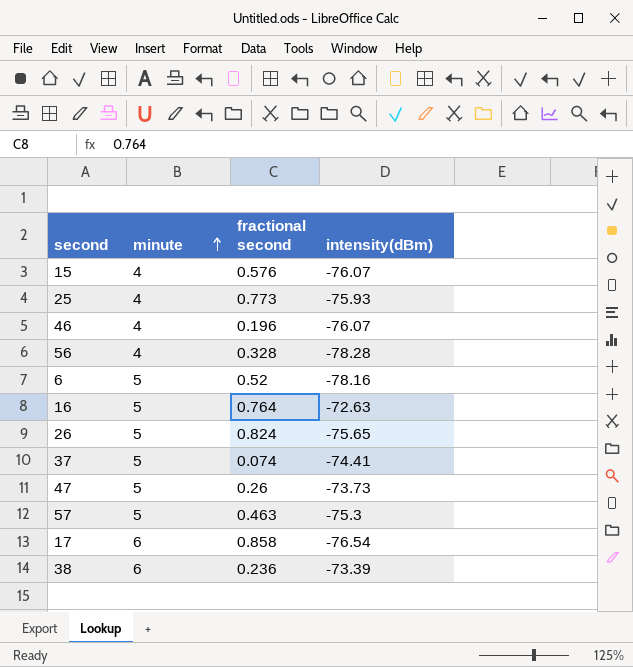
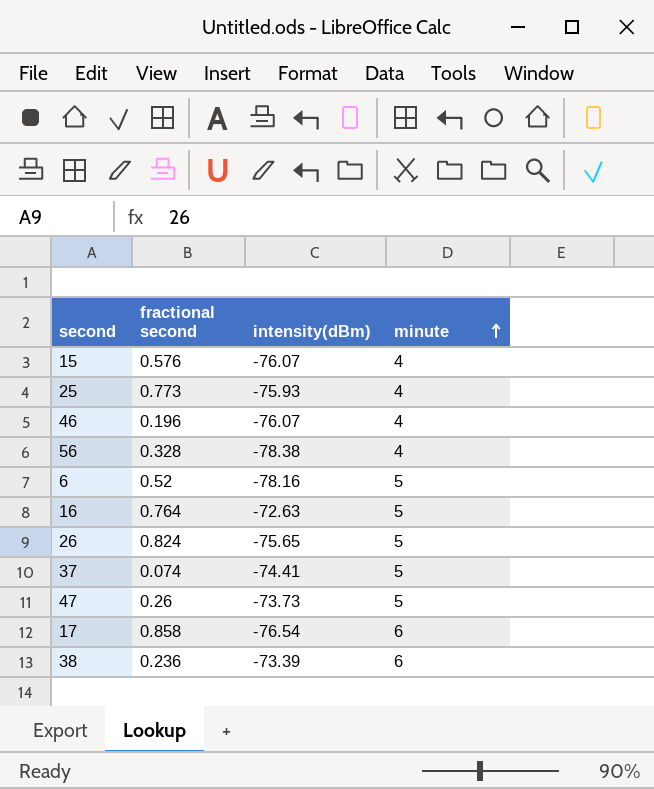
column minute | position: 2 -> 4
row 57: 5 | 0.463 | -75.3 -> none
56 | intensity(dBm): -78.28 -> -78.38

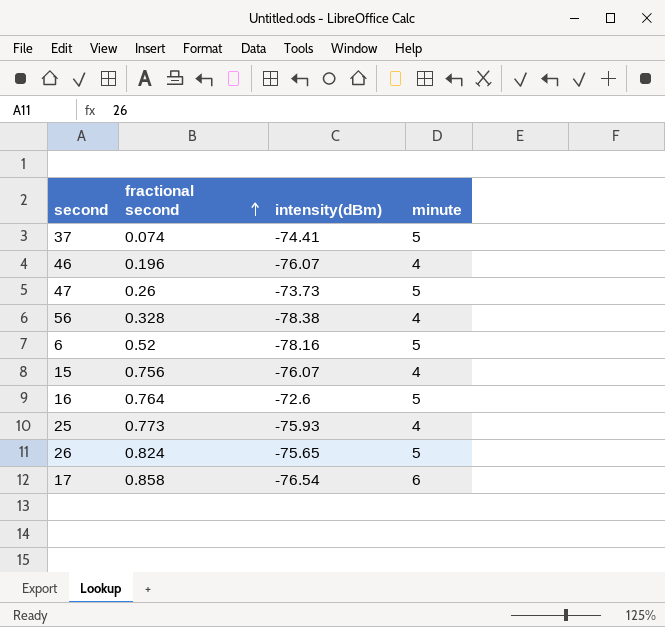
row order: minute ascending -> fractional second ascending
row 38: 0.236 | -73.39 | 6 -> none
15 | fractional second: 0.576 -> 0.756
16 | intensity(dBm): -72.63 -> -72.6

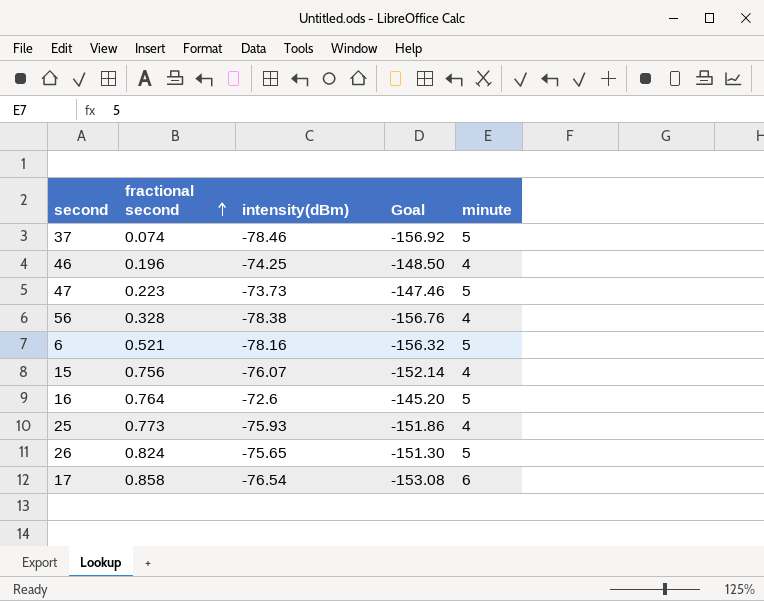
column Goal | formula: none -> [intensity(dBm)] * 2
37 | intensity(dBm): -74.41 -> -78.46
46 | intensity(dBm): -76.07 -> -74.25
47 | fractional second: 0.26 -> 0.223
6 | fractional second: 0.52 -> 0.521

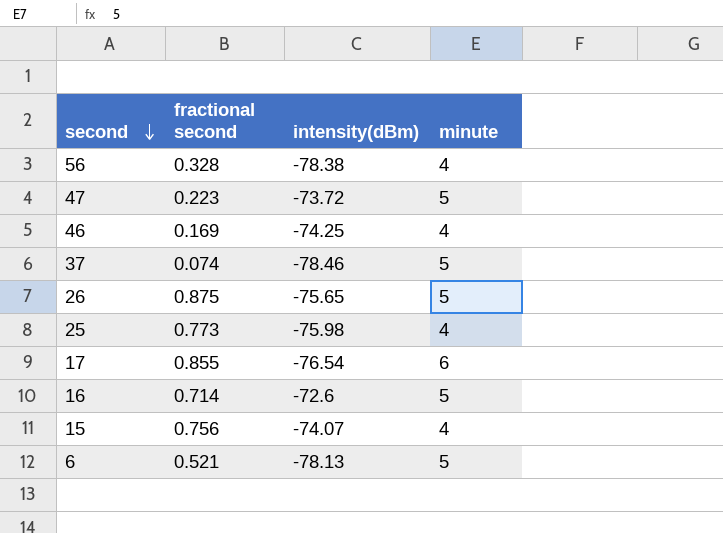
row order: fractional second ascending -> second descending
column Goal | formula: [intensity(dBm)] * 2 -> none
47 | intensity(dBm): -73.73 -> -73.72
46 | fractional second: 0.196 -> 0.169
26 | fractional second: 0.824 -> 0.875
25 | intensity(dBm): -75.93 -> -75.98
17 | fractional second: 0.858 -> 0.855
16 | fractional second: 0.764 -> 0.714
15 | intensity(dBm): -76.07 -> -74.07
6 | intensity(dBm): -78.16 -> -78.13

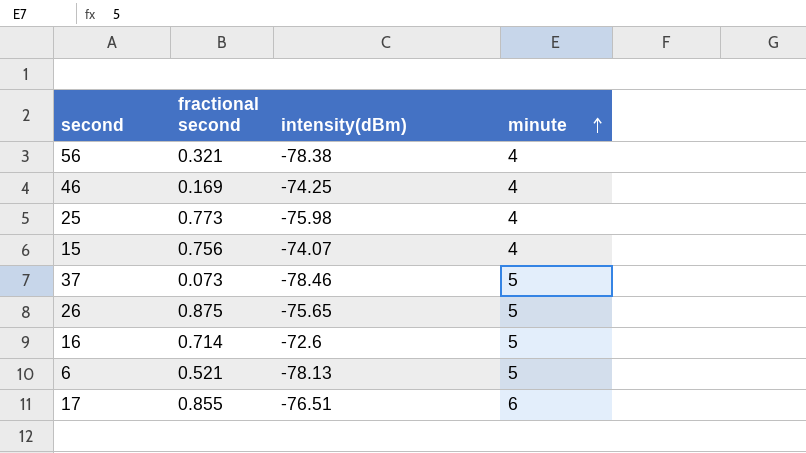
row order: second descending -> minute ascending
row 47: 0.223 | -73.72 | 5 -> none
56 | fractional second: 0.328 -> 0.321
37 | fractional second: 0.074 -> 0.073
17 | intensity(dBm): -76.54 -> -76.51

